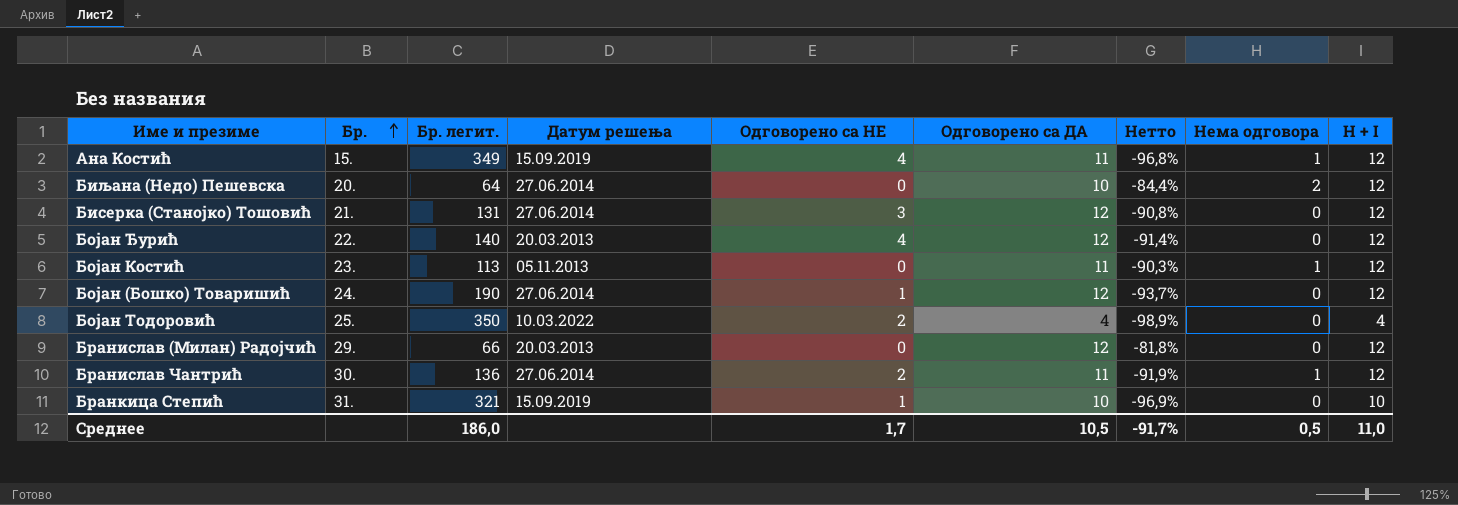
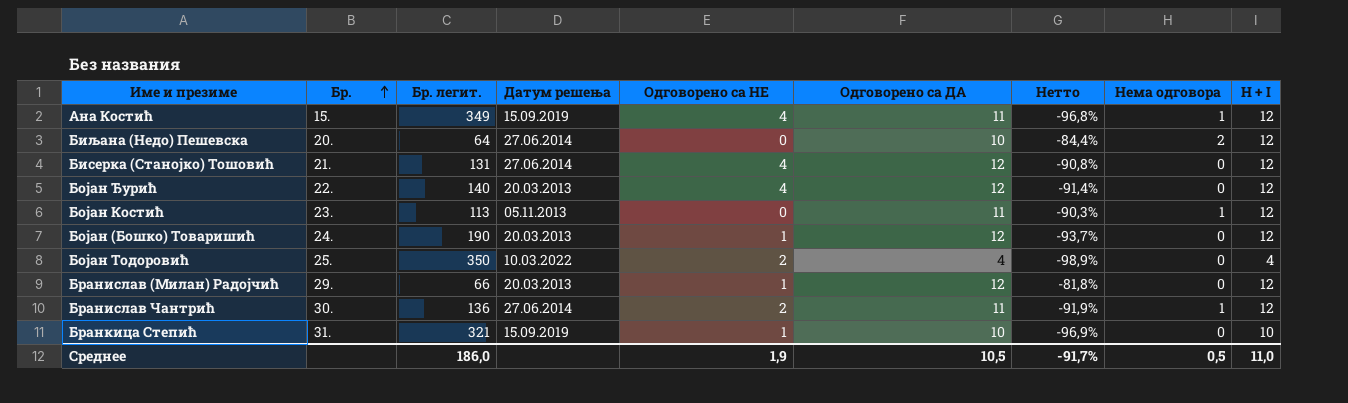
Бисерка (Станојко) Тошовић | Одговорено са НЕ: 3 -> 4
Бојан (Бошко) Товаришић | Датум решења: 27.06.2014 -> 20.03.2013
Бранислав (Милан) Радојчић | Одговорено са НЕ: 0 -> 1
Среднее | Одговорено са НЕ: 1,7 -> 1,9

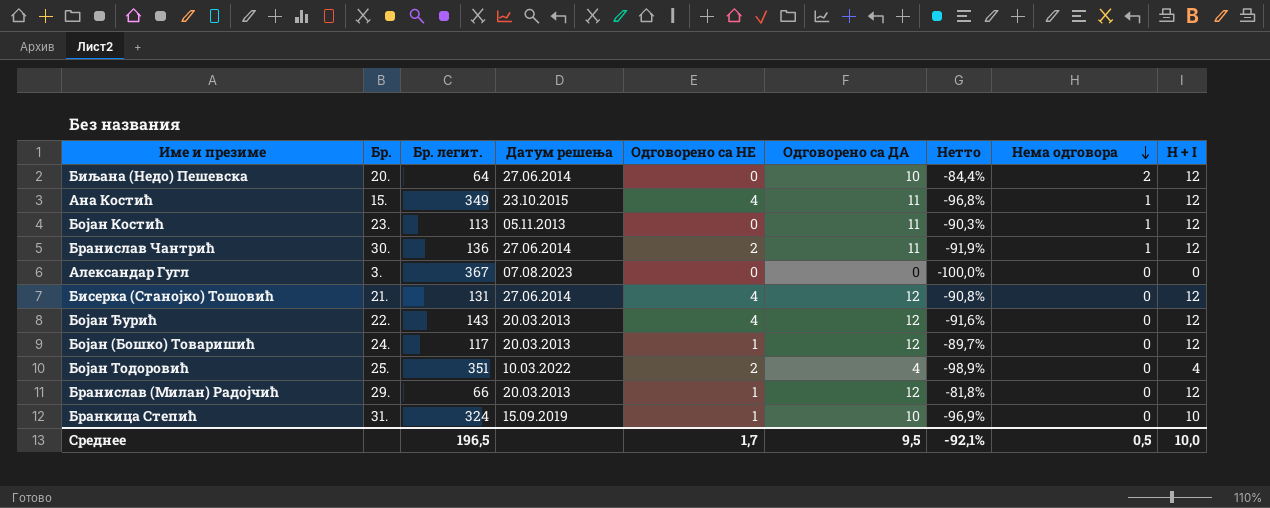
row order: Бр. ascending -> Нема одговора descending
Ана Костић | Датум решења: 15.09.2019 -> 23.10.2015
row Александар Гугл: none -> 3. | 367 | 07.08.2023 | 0 | 0 | -100,0% | 0 | 0
Бојан Ђурић | Бр. легит.: 140 -> 143
Бојан Ђурић | Нетто: -91,4% -> -91,6%
Бојан (Бошко) Товаришић | Бр. легит.: 190 -> 117
Бојан (Бошко) Товаришић | Нетто: -93,7% -> -89,7%
Бојан Тодоровић | Бр. легит.: 350 -> 351
Бранкица Степић | Бр. легит.: 321 -> 324
Среднее | Бр. легит.: 186,0 -> 196,5
Среднее | Одговорено са НЕ: 1,9 -> 1,7
Среднее | Одговорено са ДА: 10,5 -> 9,5
Среднее | Нетто: -91,7% -> -92,1%
Среднее | H + I: 11,0 -> 10,0

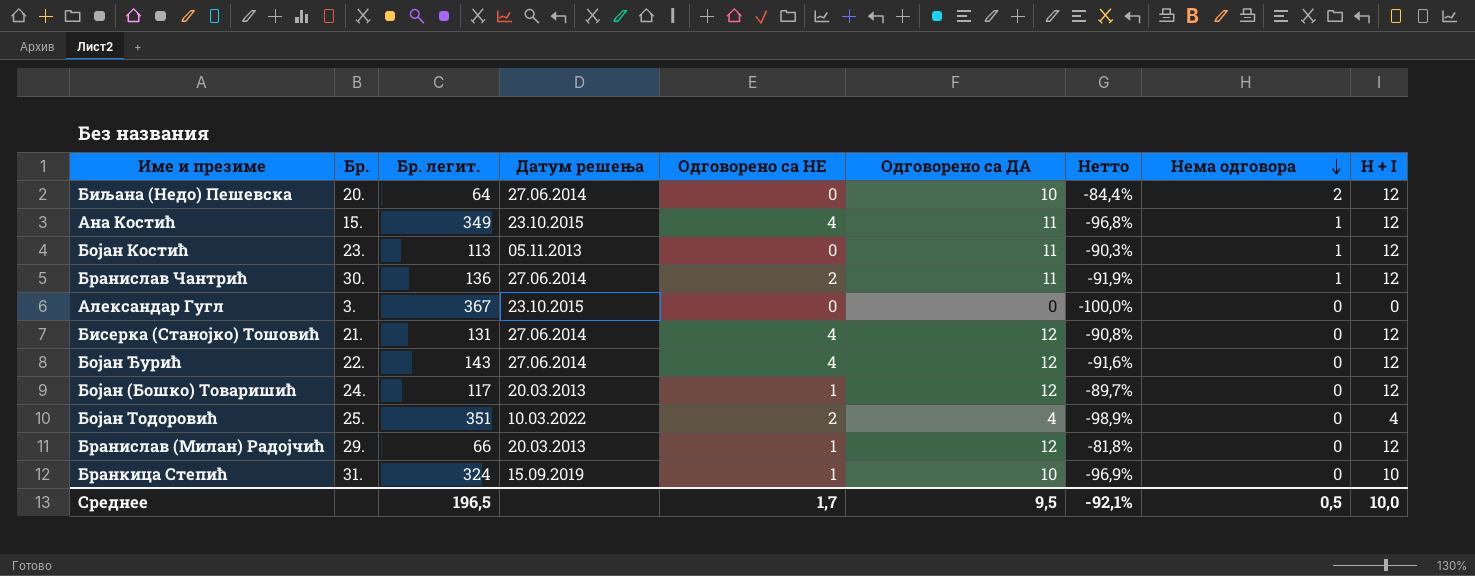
Александар Гугл | Датум решења: 07.08.2023 -> 23.10.2015
Бојан Ђурић | Датум решења: 20.03.2013 -> 27.06.2014

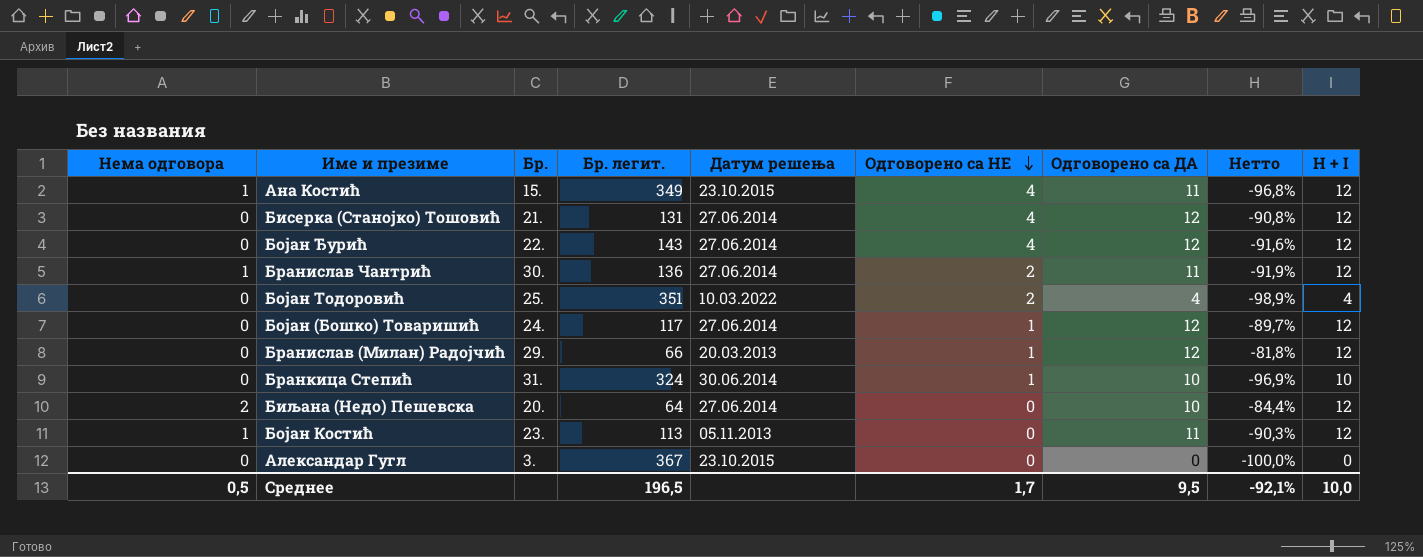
row order: Нема одговора descending -> Одговорено са НЕ descending
column Нема одговора | position: 8 -> 1
Бојан (Бошко) Товаришић | Датум решења: 20.03.2013 -> 27.06.2014
Бранкица Степић | Датум решења: 15.09.2019 -> 30.06.2014

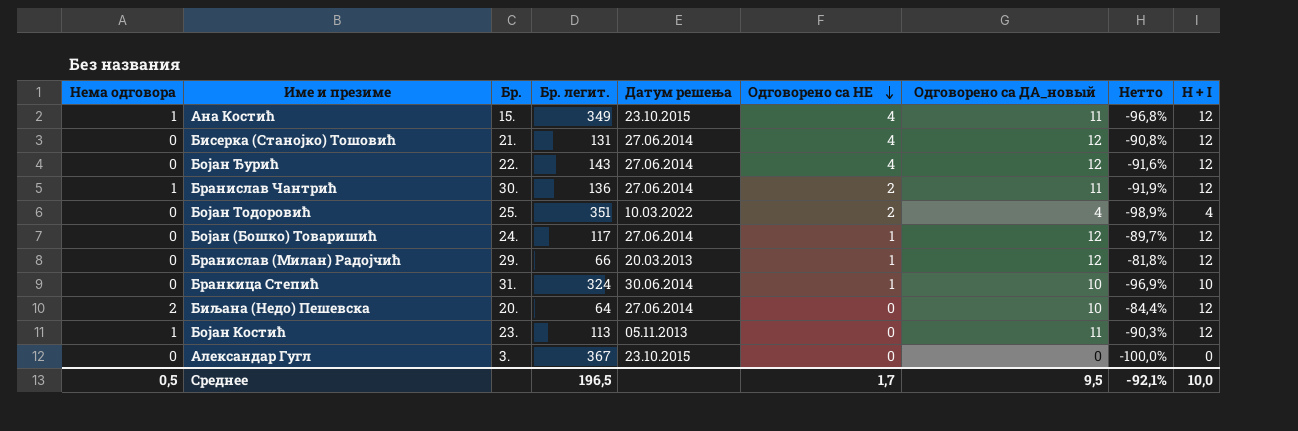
column name: Одговорено са ДА -> Одговорено са ДА_новый

